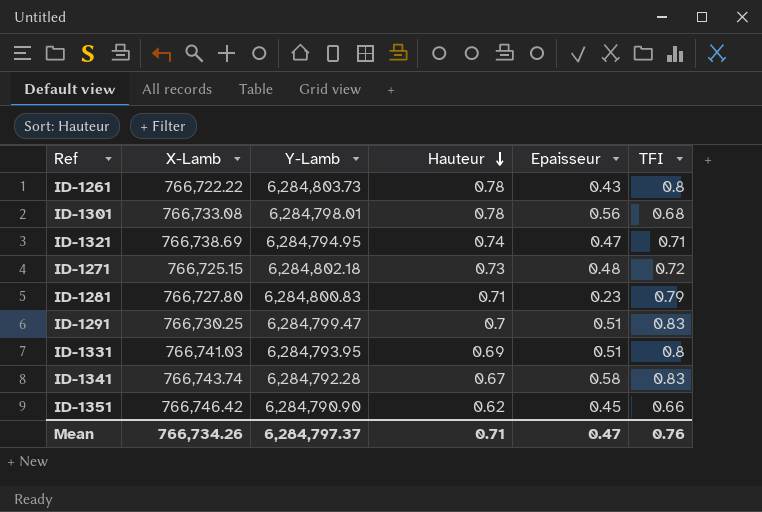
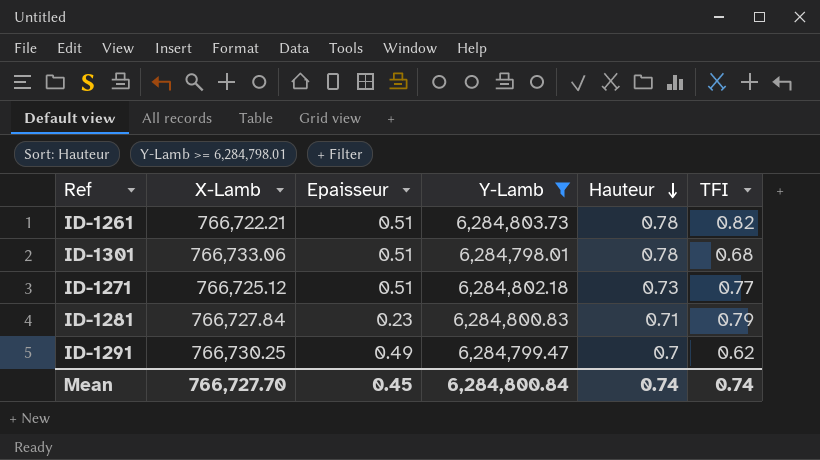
filter: none -> Y-Lamb >= 6,284,798.01
column Epaisseur | position: 5 -> 3
ID-1261 | X-Lamb: 766,722.22 -> 766,722.21
ID-1261 | Epaisseur: 0.43 -> 0.51
ID-1261 | TFI: 0.8 -> 0.82
ID-1301 | X-Lamb: 766,733.08 -> 766,733.06
ID-1301 | Epaisseur: 0.56 -> 0.51
ID-1271 | X-Lamb: 766,725.15 -> 766,725.12
ID-1271 | Epaisseur: 0.48 -> 0.51
ID-1271 | TFI: 0.72 -> 0.77
ID-1281 | X-Lamb: 766,727.80 -> 766,727.84
ID-1291 | Epaisseur: 0.51 -> 0.49
ID-1291 | TFI: 0.83 -> 0.62
Mean | X-Lamb: 766,734.26 -> 766,727.70
Mean | Epaisseur: 0.47 -> 0.45
Mean | Y-Lamb: 6,284,797.37 -> 6,284,800.84
Mean | Hauteur: 0.71 -> 0.74
Mean | TFI: 0.76 -> 0.74

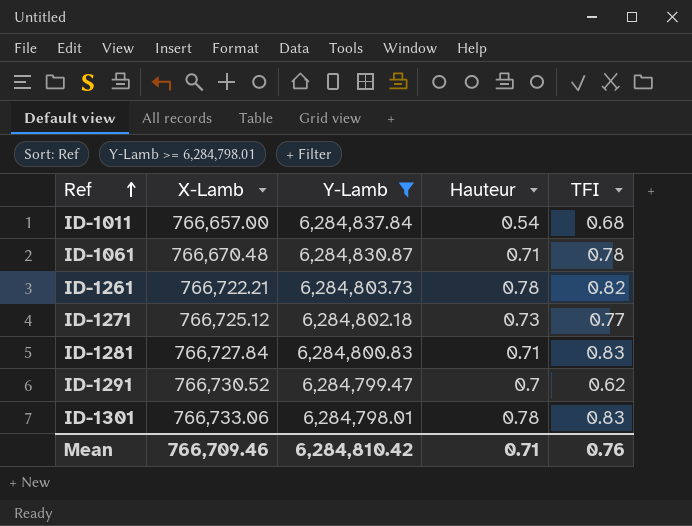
row order: Hauteur descending -> Ref ascending
column Epaisseur | position: 3 -> none
row ID-1011: none -> 766,657.00 | 6,284,837.84 | 0.54 | 0.68
row ID-1061: none -> 766,670.48 | 6,284,830.87 | 0.71 | 0.78
ID-1281 | TFI: 0.79 -> 0.83
ID-1291 | X-Lamb: 766,730.25 -> 766,730.52
ID-1301 | TFI: 0.68 -> 0.83
Mean | X-Lamb: 766,727.70 -> 766,709.46
Mean | Y-Lamb: 6,284,800.84 -> 6,284,810.42
Mean | Hauteur: 0.74 -> 0.71
Mean | TFI: 0.74 -> 0.76

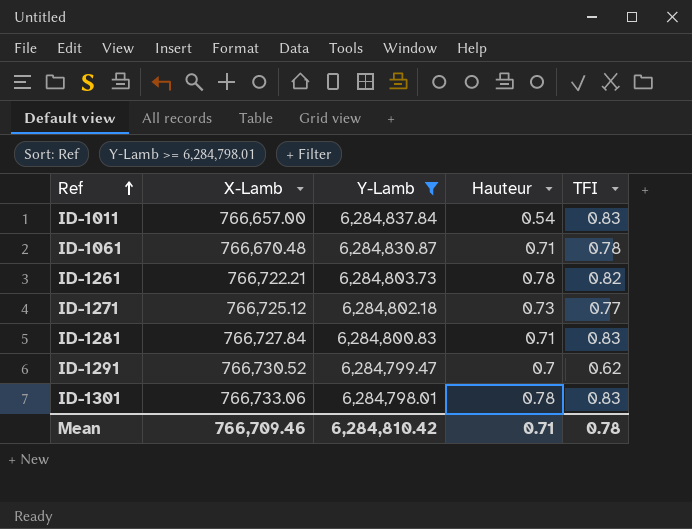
ID-1011 | TFI: 0.68 -> 0.83
Mean | TFI: 0.76 -> 0.78

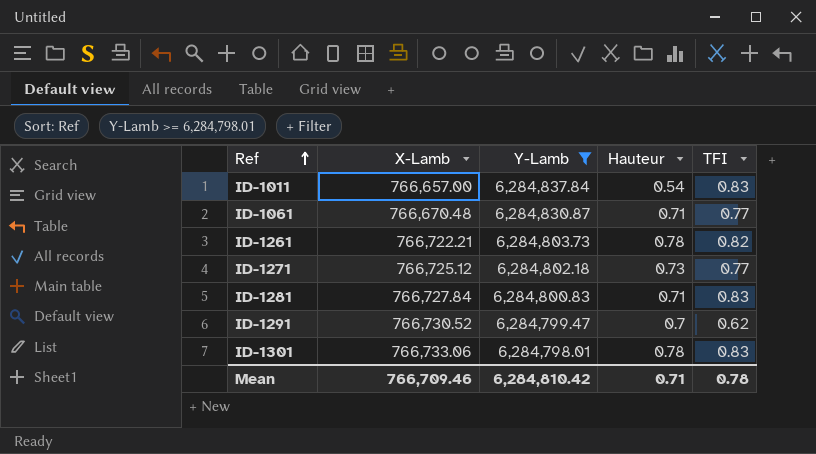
ID-1061 | TFI: 0.78 -> 0.77

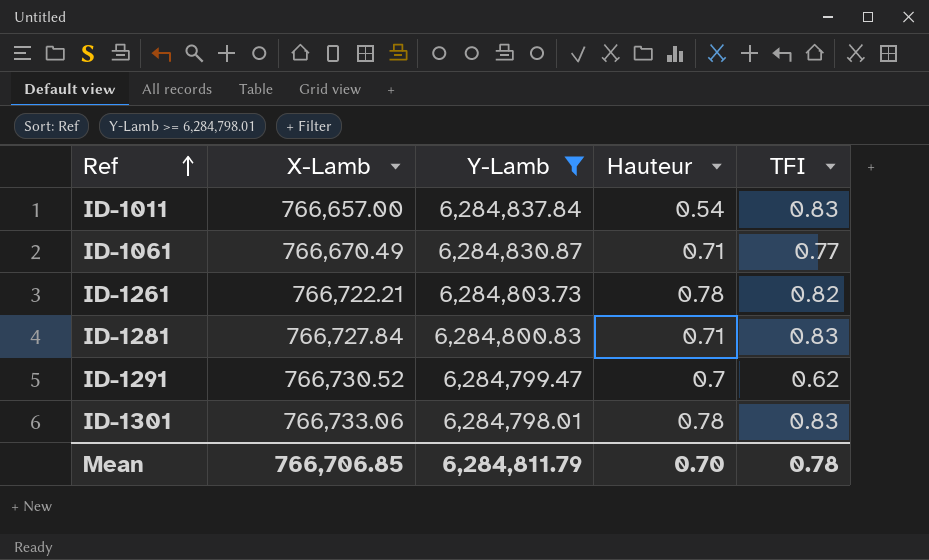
row ID-1271: 766,725.12 | 6,284,802.18 | 0.73 | 0.77 -> none
ID-1061 | X-Lamb: 766,670.48 -> 766,670.49
Mean | X-Lamb: 766,709.46 -> 766,706.85
Mean | Y-Lamb: 6,284,810.42 -> 6,284,811.79
Mean | Hauteur: 0.71 -> 0.70

